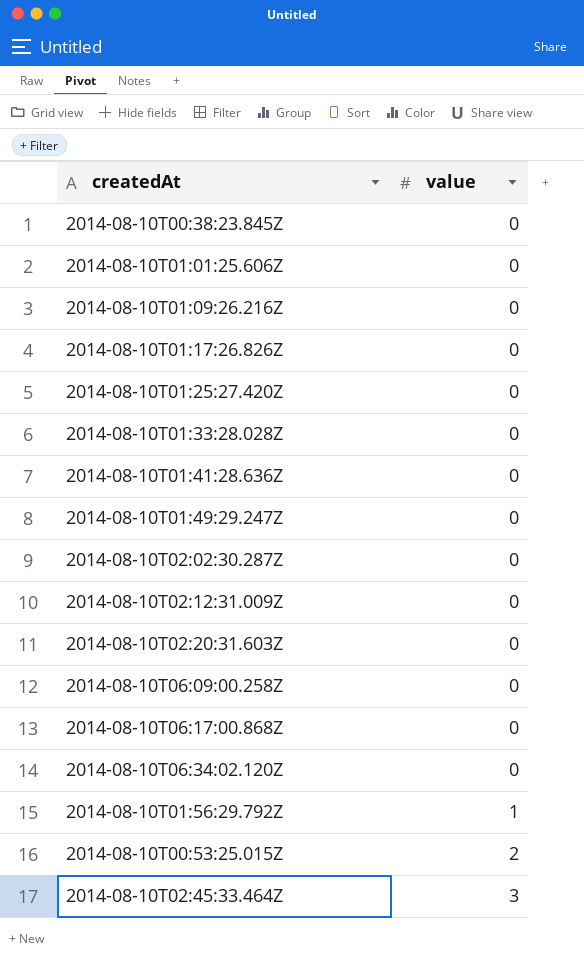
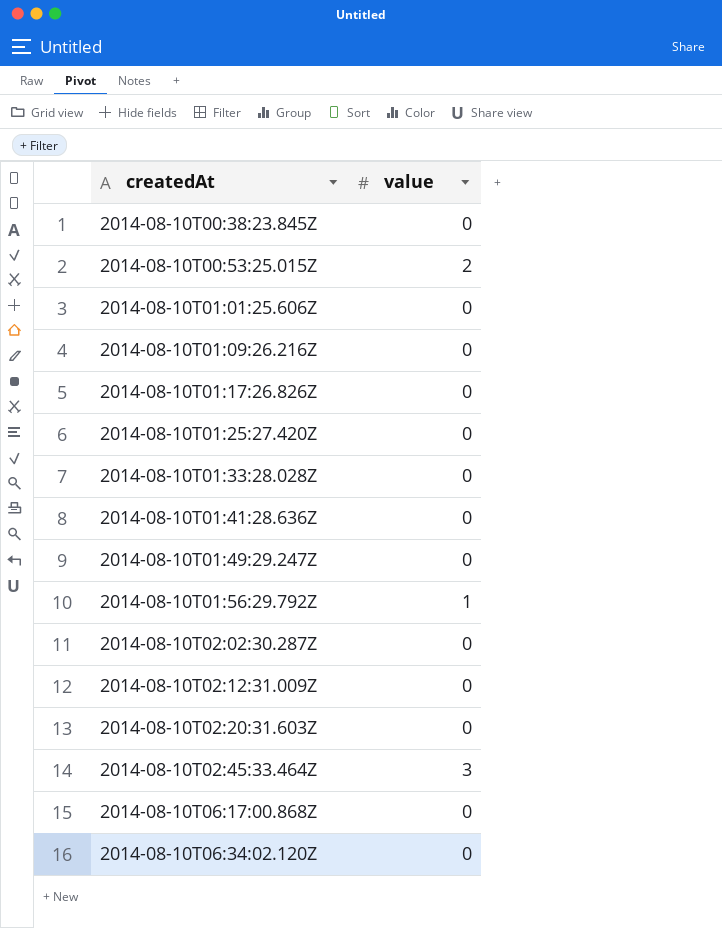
row order: value ascending -> createdAt ascending
row 2014-08-10T06:09:00.258Z: 0 -> none

